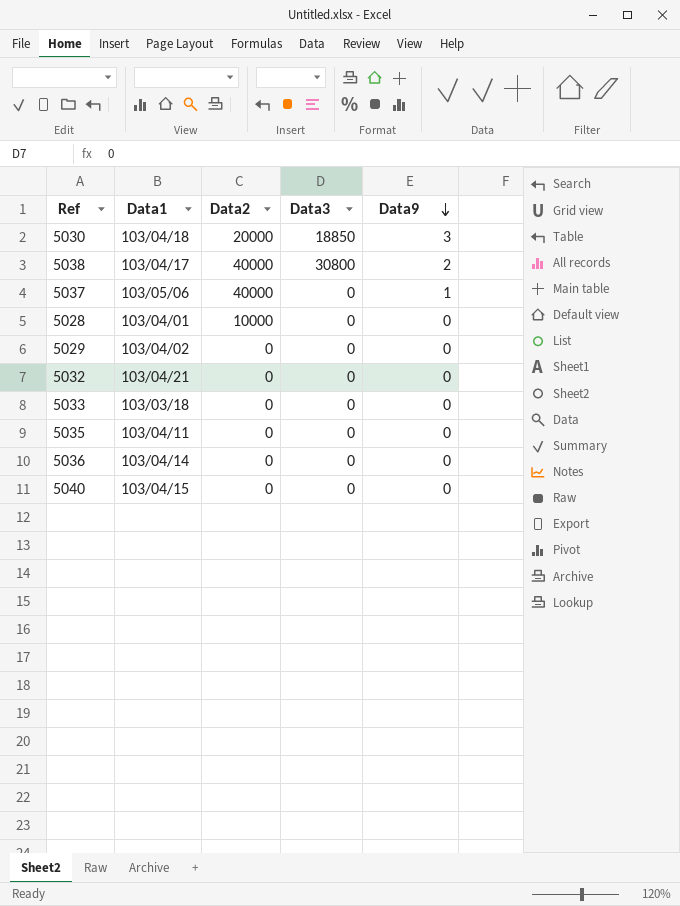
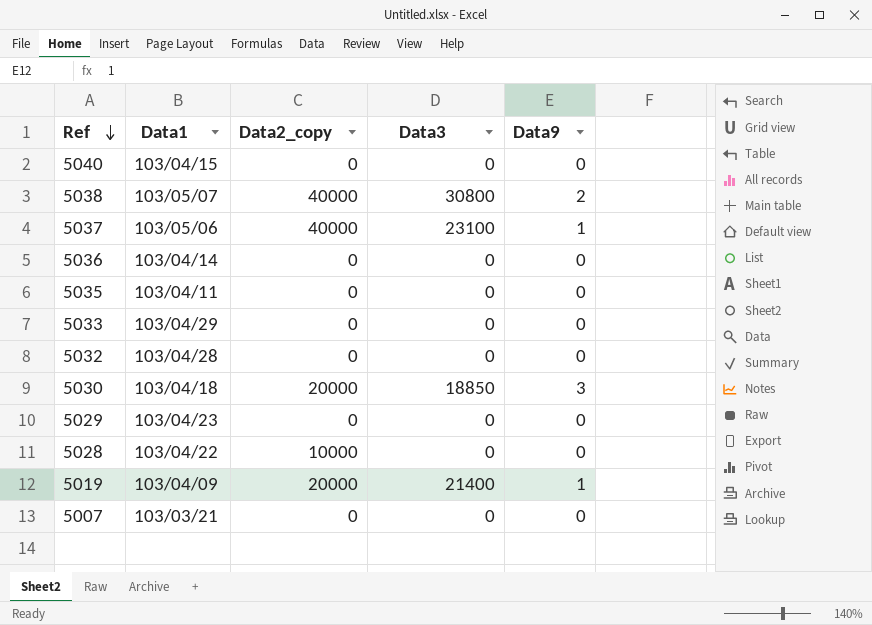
row order: Data9 descending -> Ref descending
column name: Data2 -> Data2_copy
5038 | Data1: 103/04/17 -> 103/05/07
5037 | Data3: 0 -> 23100
5033 | Data1: 103/03/18 -> 103/04/29
5032 | Data1: 103/04/21 -> 103/04/28
5029 | Data1: 103/04/02 -> 103/04/23
5028 | Data1: 103/04/01 -> 103/04/22
row 5019: none -> 103/04/09 | 20000 | 21400 | 1
row 5007: none -> 103/03/21 | 0 | 0 | 0

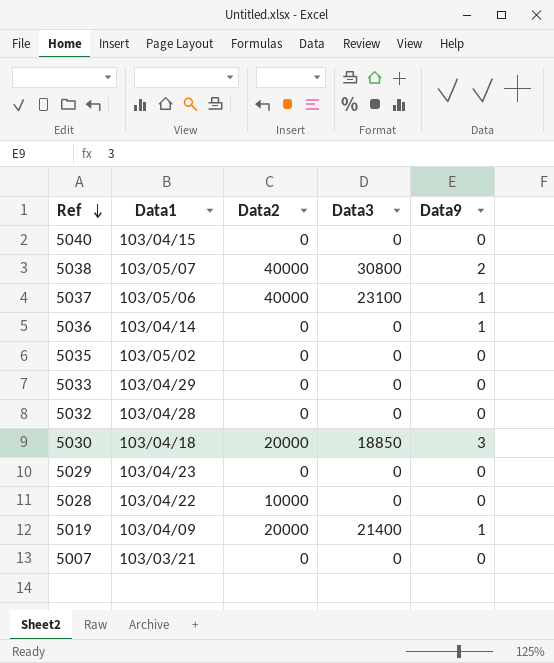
column name: Data2_copy -> Data2
5036 | Data9: 0 -> 1
5035 | Data1: 103/04/11 -> 103/05/02

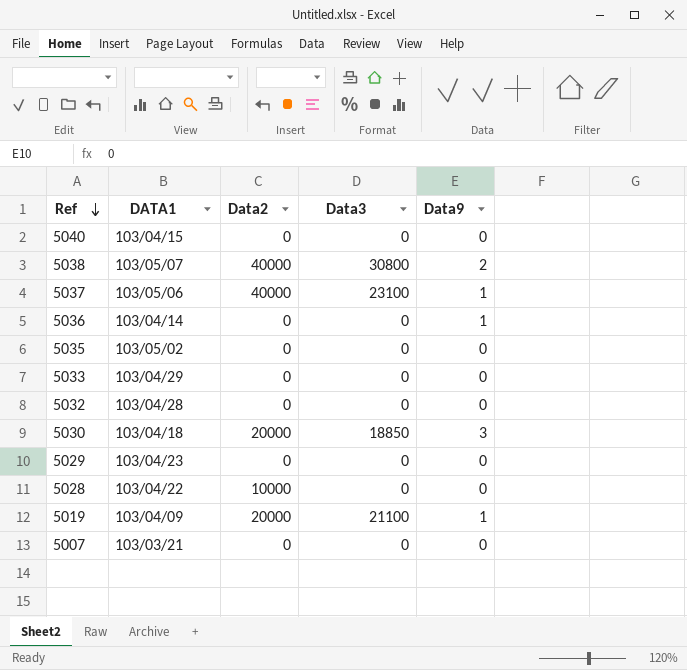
column name: Data1 -> DATA1
5019 | Data3: 21400 -> 21100

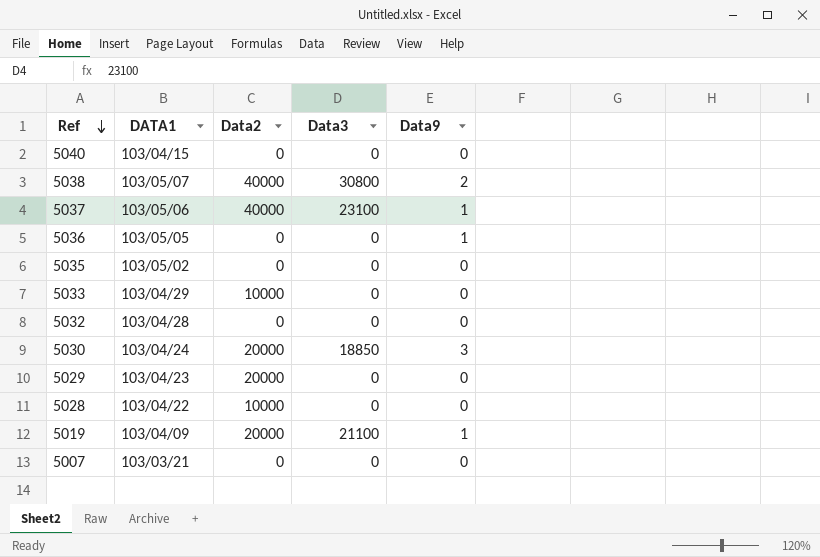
5036 | DATA1: 103/04/14 -> 103/05/05
5033 | Data2: 0 -> 10000
5030 | DATA1: 103/04/18 -> 103/04/24
5029 | Data2: 0 -> 20000

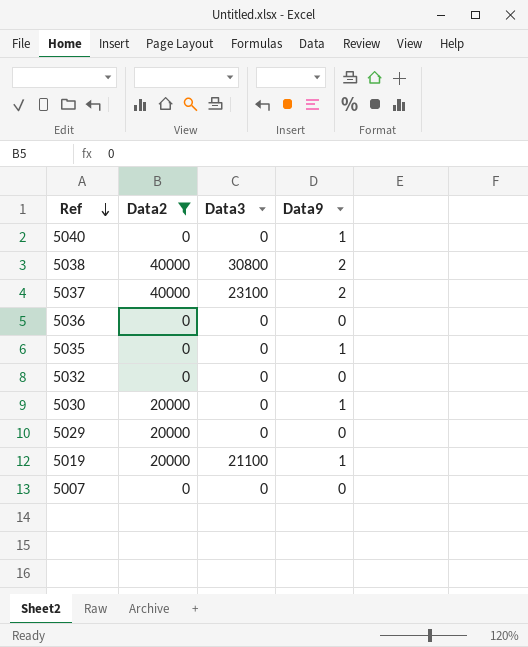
filter: none -> Data2 != 10000
column DATA1 | position: 2 -> none
5040 | Data9: 0 -> 1
5037 | Data9: 1 -> 2
5036 | Data9: 1 -> 0
5035 | Data9: 0 -> 1
5030 | Data3: 18850 -> 0
5030 | Data9: 3 -> 1

